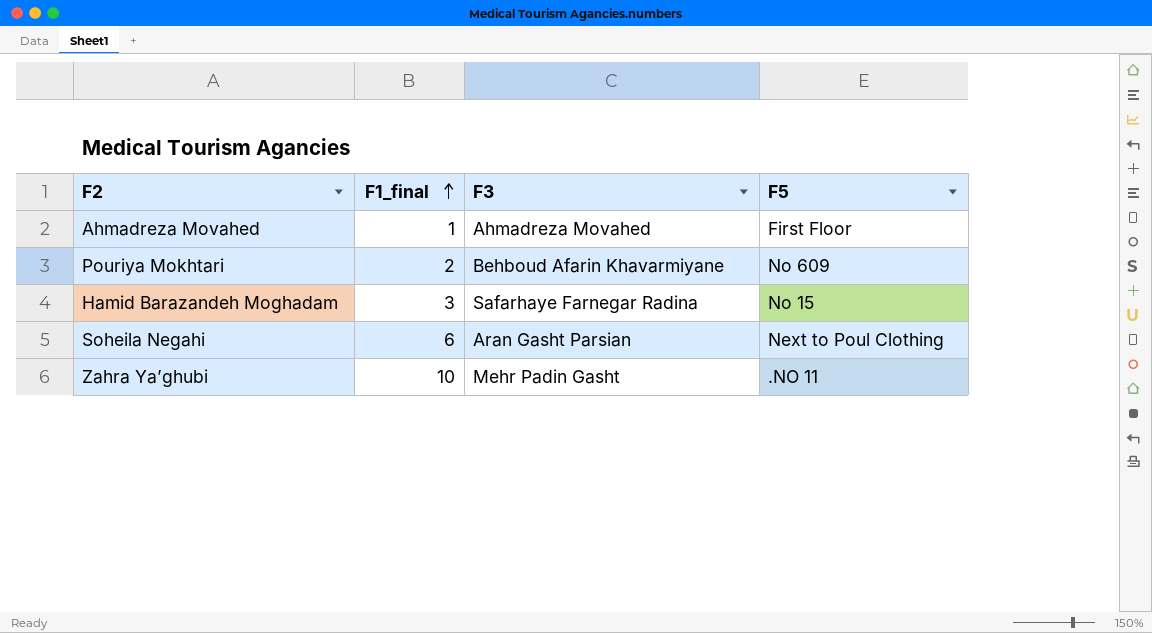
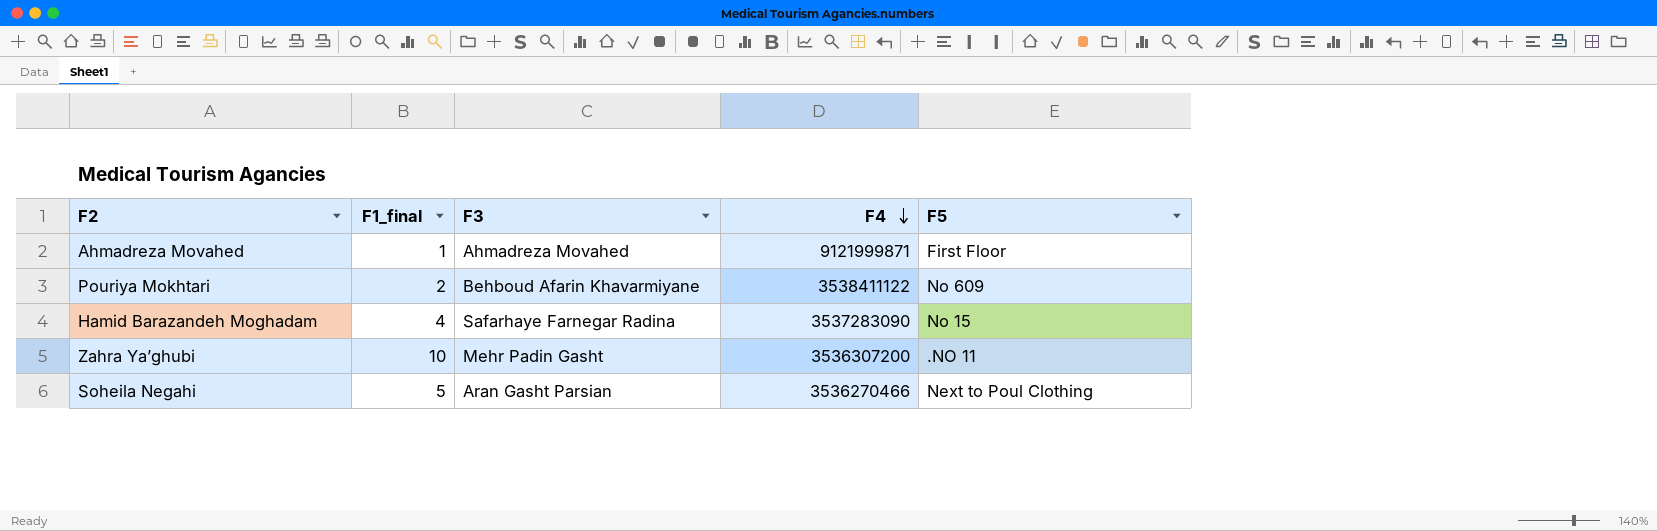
row order: F1_final ascending -> F4 descending
column F4 | position: none -> 4
Hamid Barazandeh Moghadam | F1_final: 3 -> 4
Soheila Negahi | F1_final: 6 -> 5

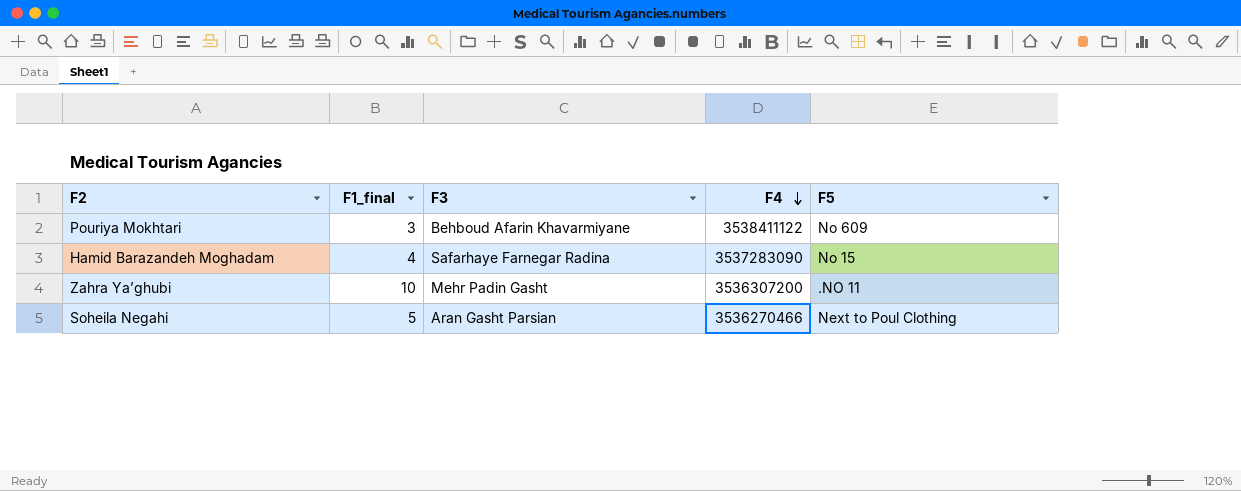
row Ahmadreza Movahed: 1 | Ahmadreza Movahed | 9121999871 | First Floor -> none
Pouriya Mokhtari | F1_final: 2 -> 3

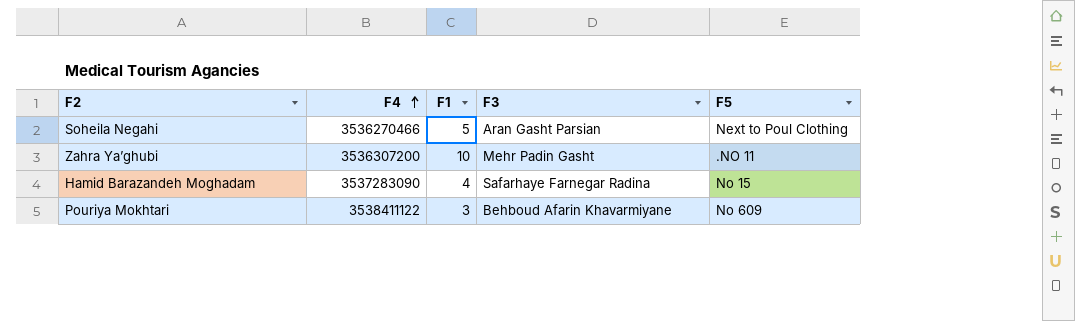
row order: F4 descending -> F4 ascending
column F4 | position: 4 -> 2
column name: F1_final -> F1

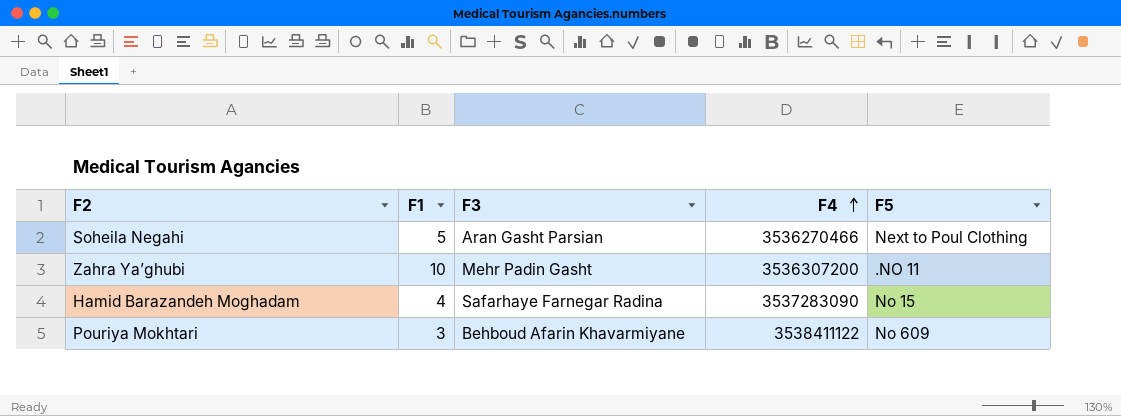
column F4 | position: 2 -> 4

